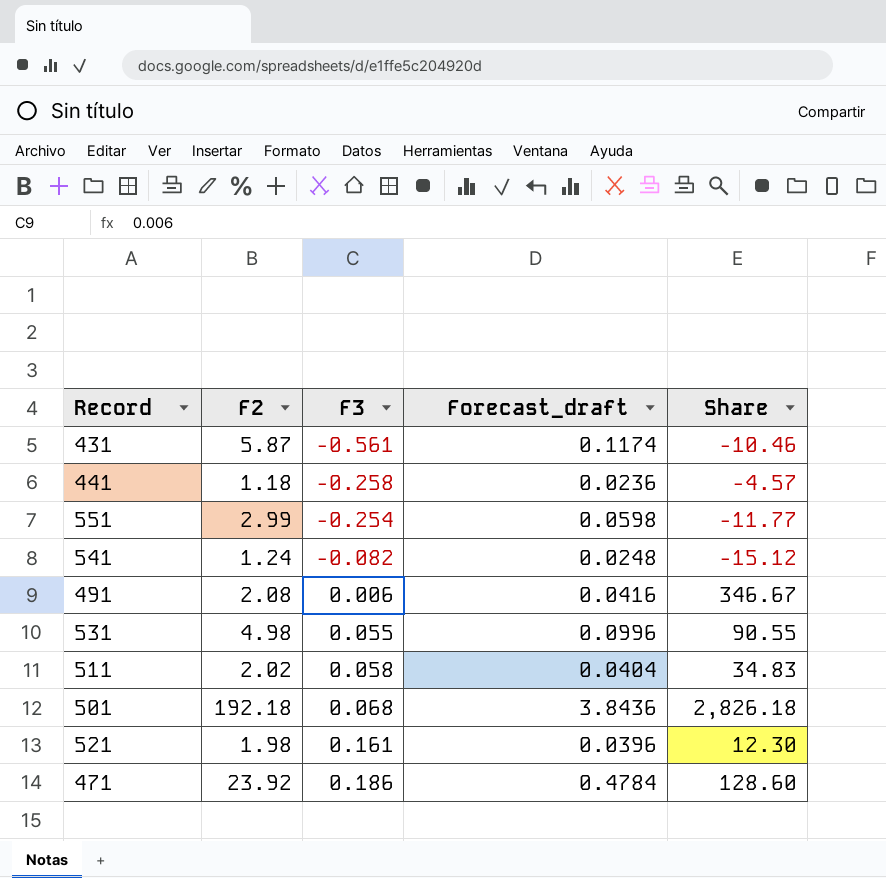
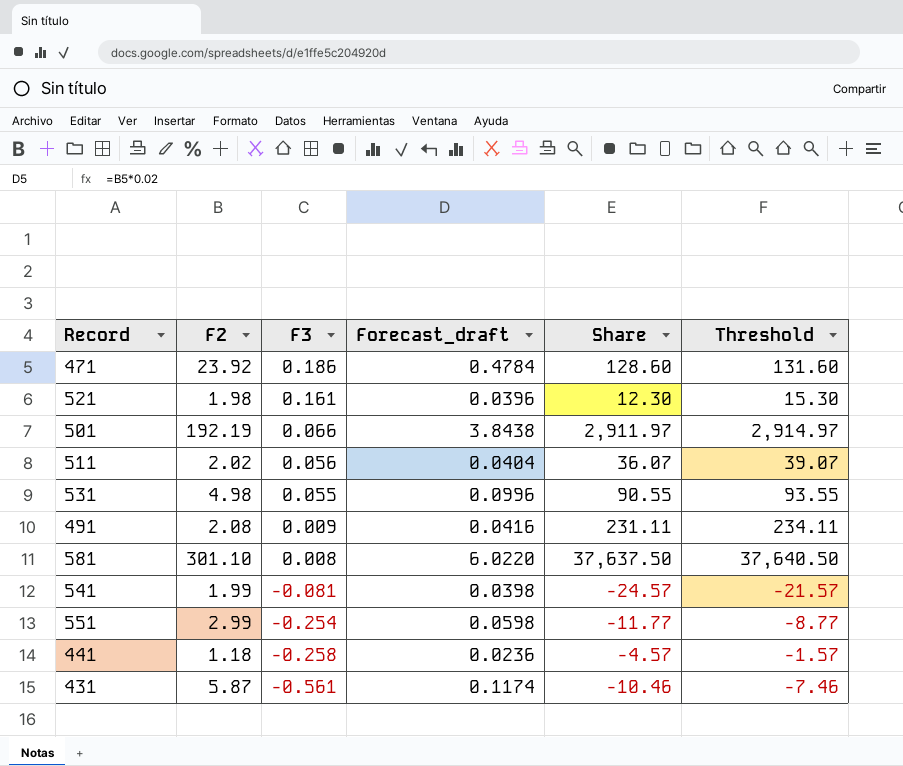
row order: F3 ascending -> F3 descending
column Threshold | formula: none -> [Share] + 3
501 | F2: 192.18 -> 192.19
501 | F3: 0.068 -> 0.066
501 | Forecast_draft: 3.8436 -> 3.8438
501 | Share: 2,826.18 -> 2,911.97
511 | F3: 0.058 -> 0.056
511 | Share: 34.83 -> 36.07
491 | F3: 0.006 -> 0.009
491 | Share: 346.67 -> 231.11
row 581: none -> 301.10 | 0.008 | 6.0220 | 37,637.50 | 37,640.50
541 | F2: 1.24 -> 1.99
541 | F3: -0.082 -> -0.081
541 | Forecast_draft: 0.0248 -> 0.0398
541 | Share: -15.12 -> -24.57

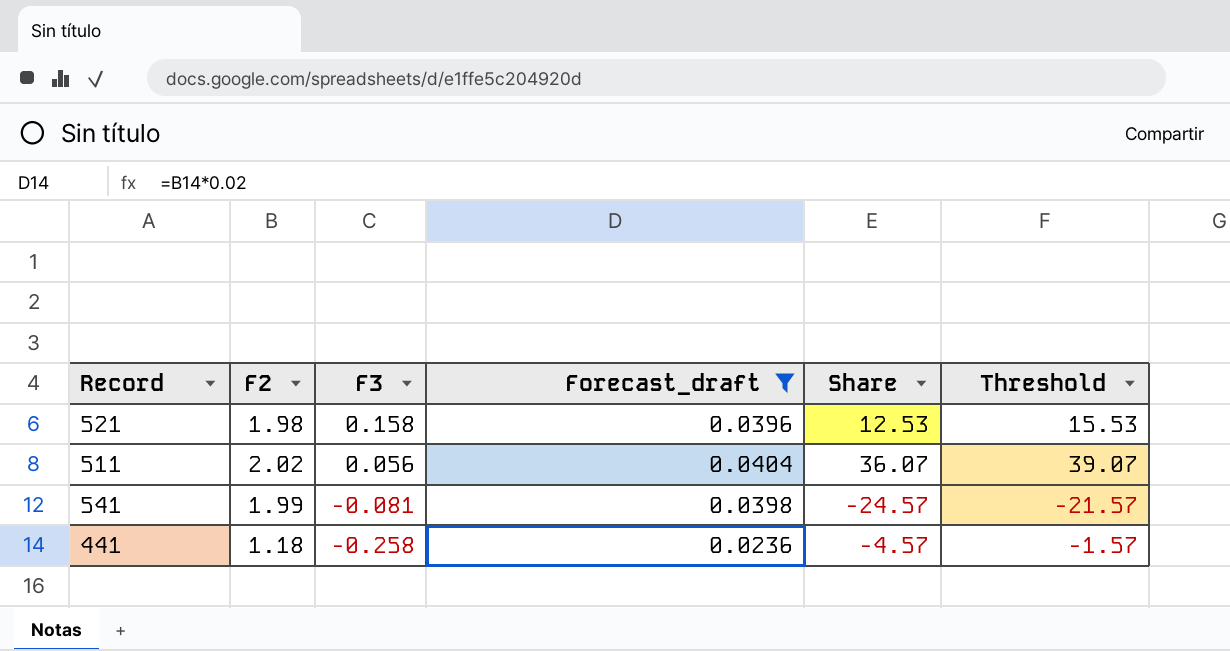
filter: none -> Forecast_draft <= 0.0404
521 | F3: 0.161 -> 0.158
521 | Share: 12.30 -> 12.53
521 | Threshold: 15.30 -> 15.53

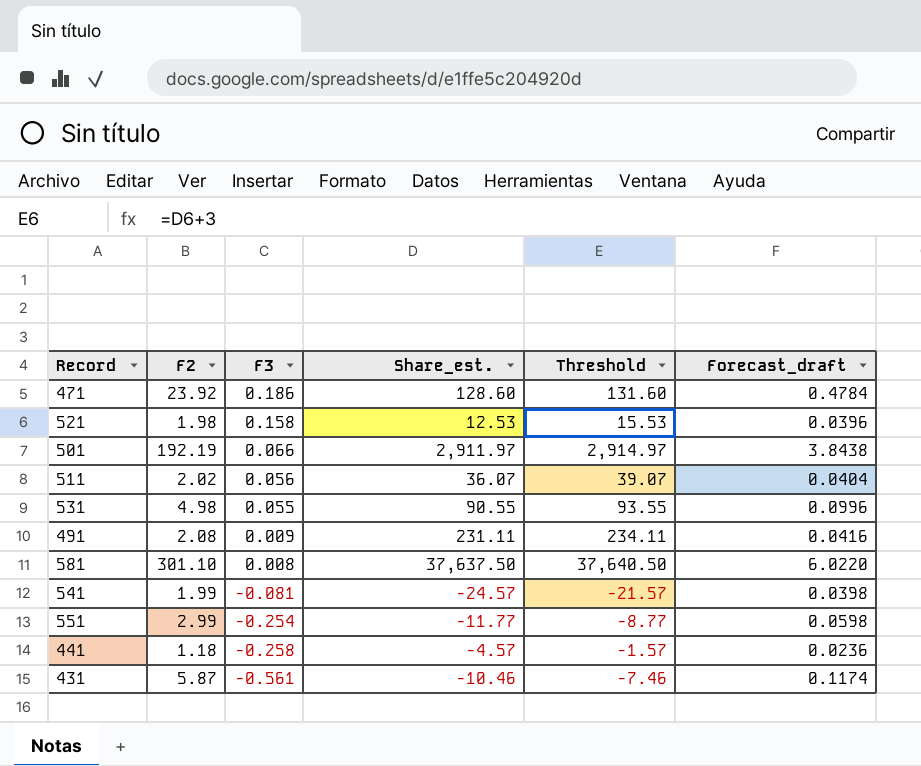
filter: Forecast_draft <= 0.0404 -> none
column name: Share -> Share_est.
column Forecast_draft | position: 4 -> 6

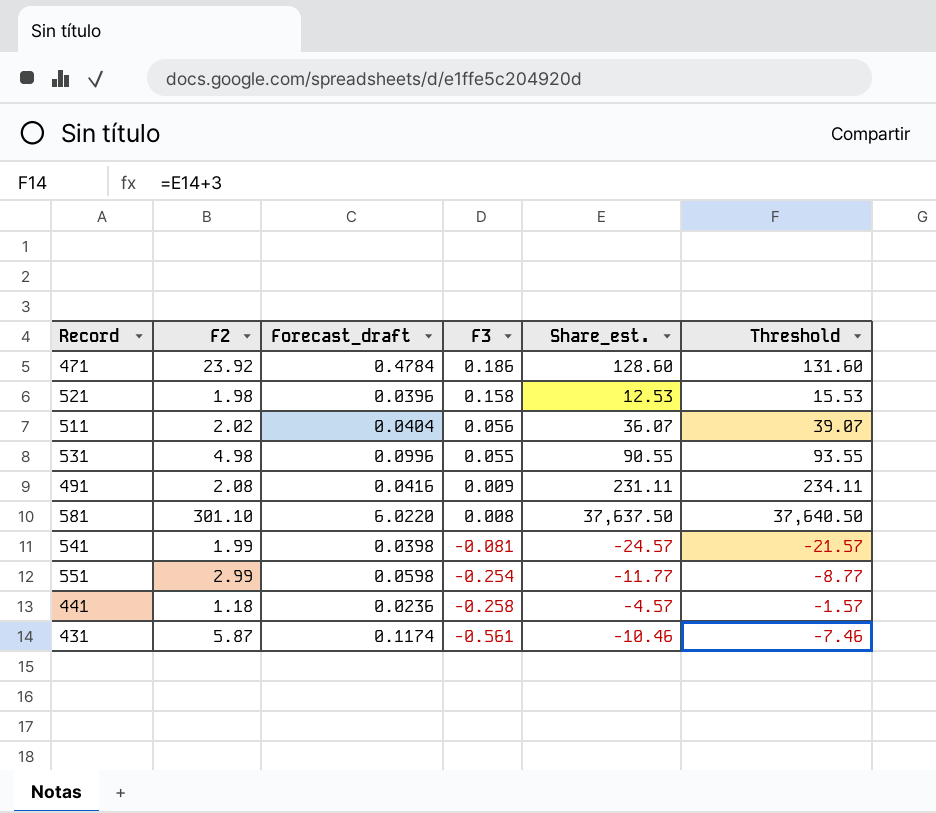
column Forecast_draft | position: 6 -> 3
row 501: 192.19 | 0.066 | 2,911.97 | 2,914.97 | 3.8438 -> none

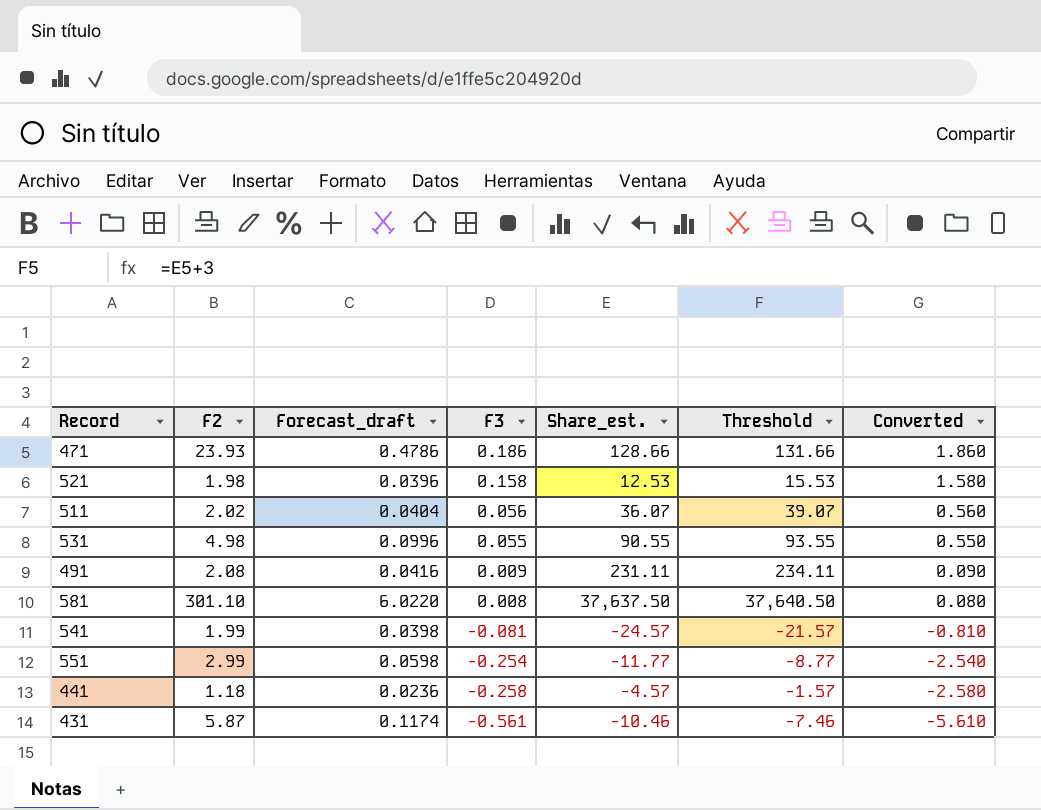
column Converted | formula: none -> [F3] * 10
471 | F2: 23.92 -> 23.93
471 | Forecast_draft: 0.4784 -> 0.4786
471 | Share_est.: 128.60 -> 128.66
471 | Threshold: 131.60 -> 131.66

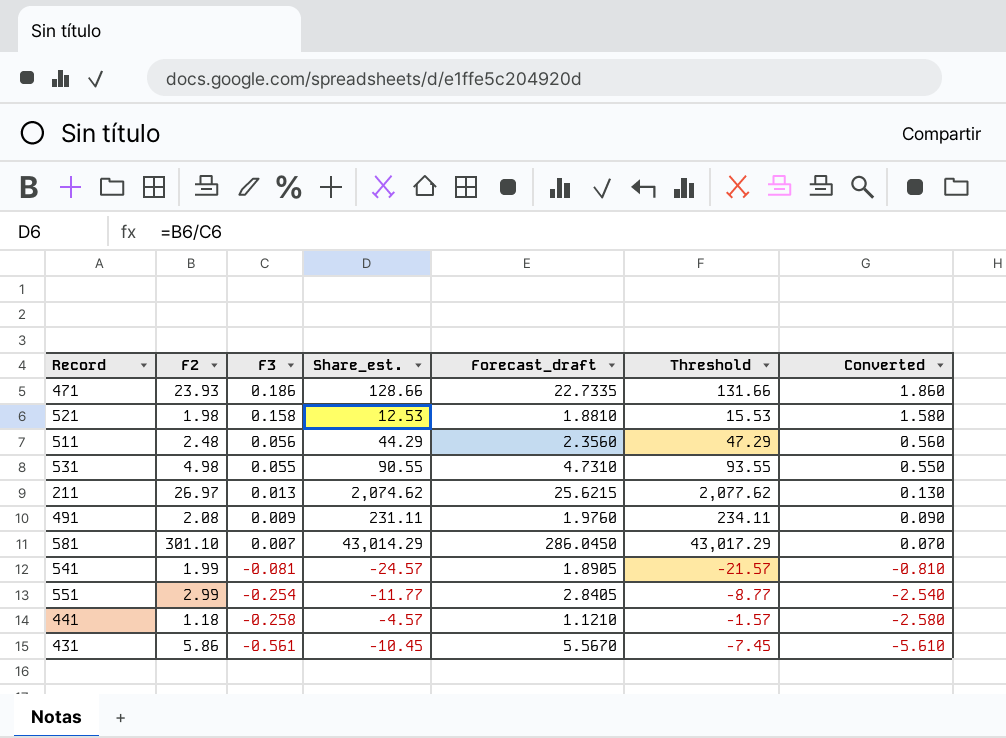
column Forecast_draft | formula: [F2] * 0.02 -> [F2] * 0.95
column Forecast_draft | position: 3 -> 5
511 | F2: 2.02 -> 2.48
511 | Share_est.: 36.07 -> 44.29
511 | Threshold: 39.07 -> 47.29
row 211: none -> 26.97 | 0.013 | 2,074.62 | 25.6215 | 2,077.62 | 0.130
581 | F3: 0.008 -> 0.007
581 | Share_est.: 37,637.50 -> 43,014.29
581 | Threshold: 37,640.50 -> 43,017.29
581 | Converted: 0.080 -> 0.070
431 | F2: 5.87 -> 5.86
431 | Share_est.: -10.46 -> -10.45
431 | Threshold: -7.46 -> -7.45

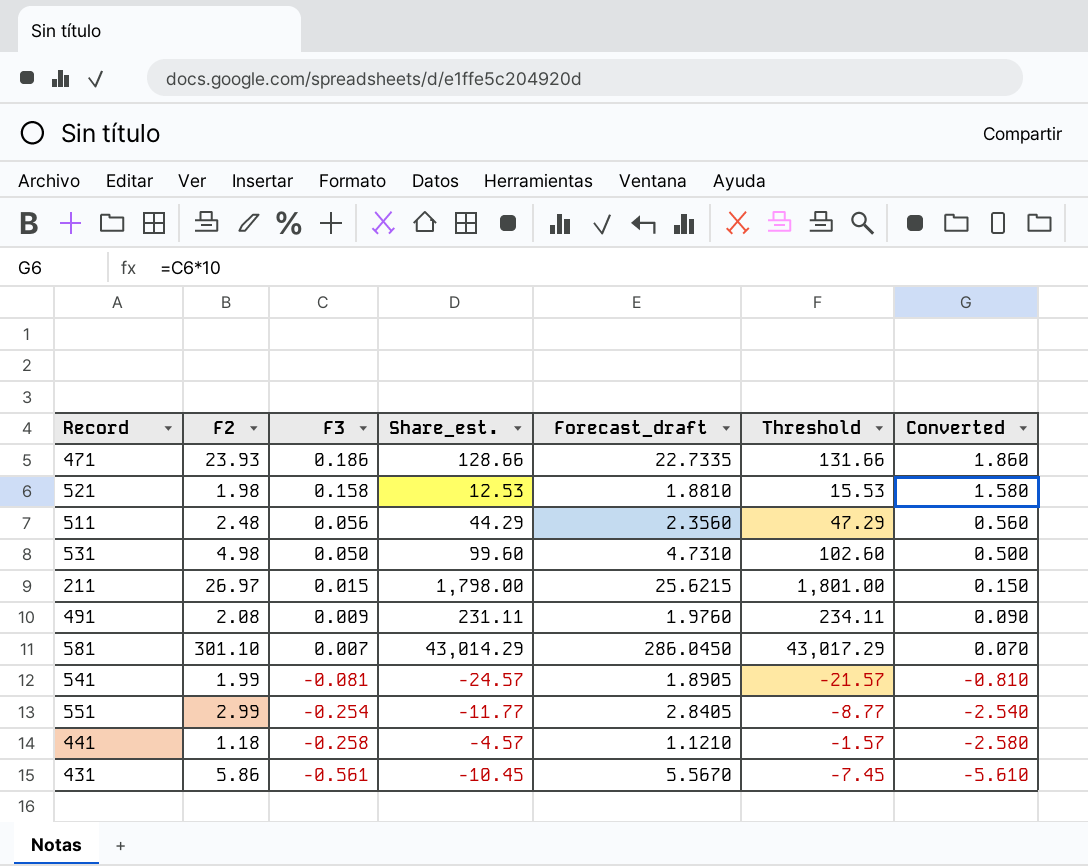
531 | F3: 0.055 -> 0.050
531 | Share_est.: 90.55 -> 99.60
531 | Threshold: 93.55 -> 102.60
531 | Converted: 0.550 -> 0.500
211 | F3: 0.013 -> 0.015
211 | Share_est.: 2,074.62 -> 1,798.00
211 | Threshold: 2,077.62 -> 1,801.00
211 | Converted: 0.130 -> 0.150

